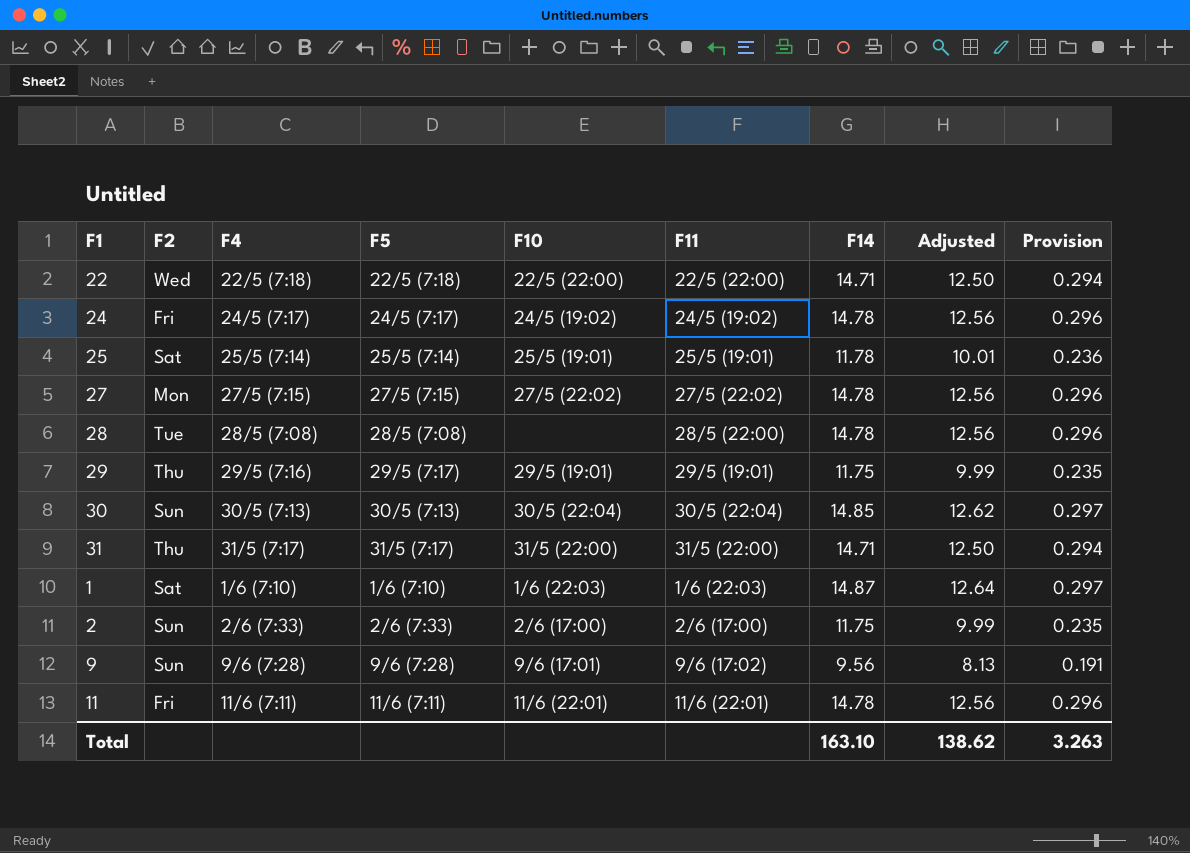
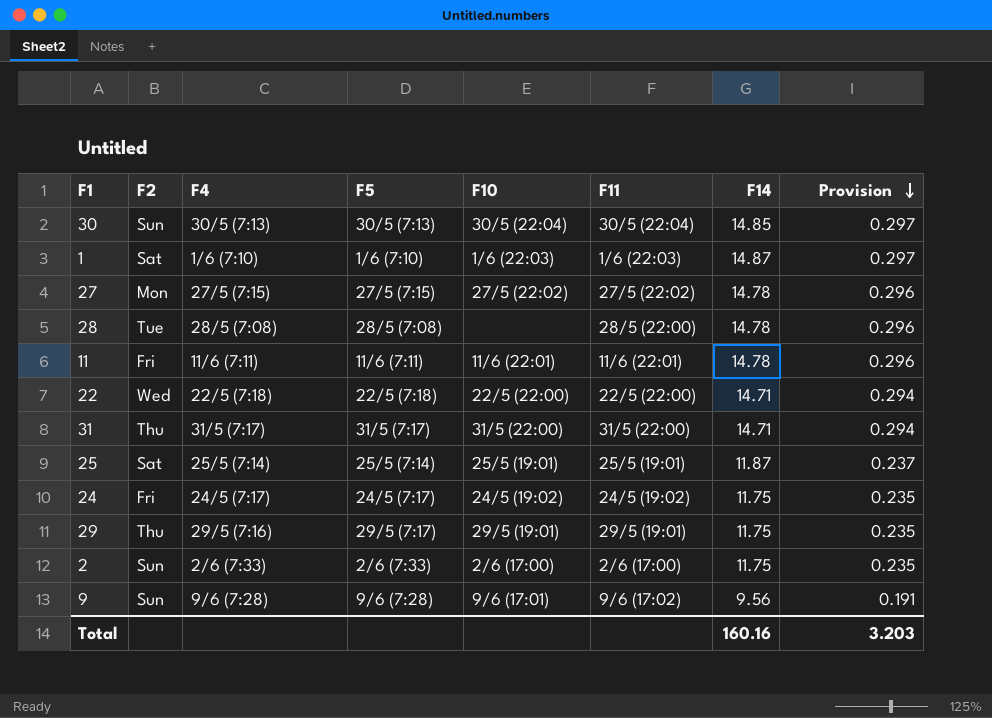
row order: none -> Provision descending
column Adjusted | formula: [F14] * 0.85 -> none
25 | F14: 11.78 -> 11.87
25 | Provision: 0.236 -> 0.237
24 | F14: 14.78 -> 11.75
24 | Provision: 0.296 -> 0.235
Total | F14: 163.10 -> 160.16
Total | Provision: 3.263 -> 3.203

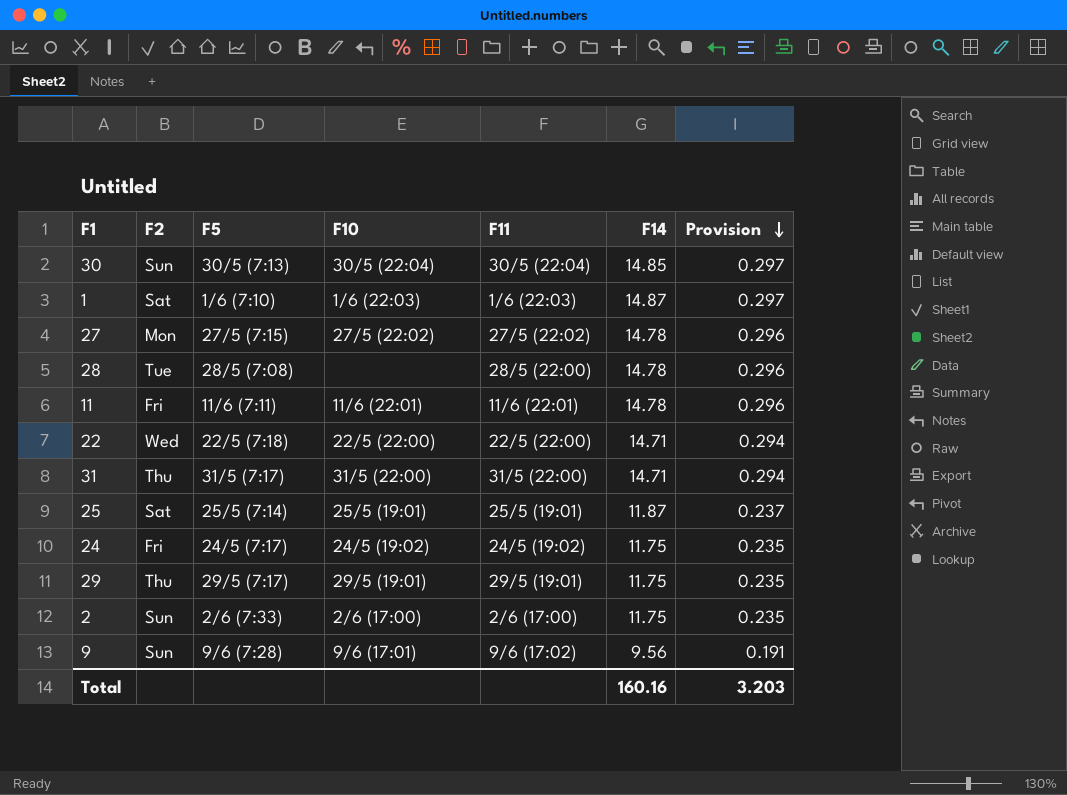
column F4 | position: 3 -> none

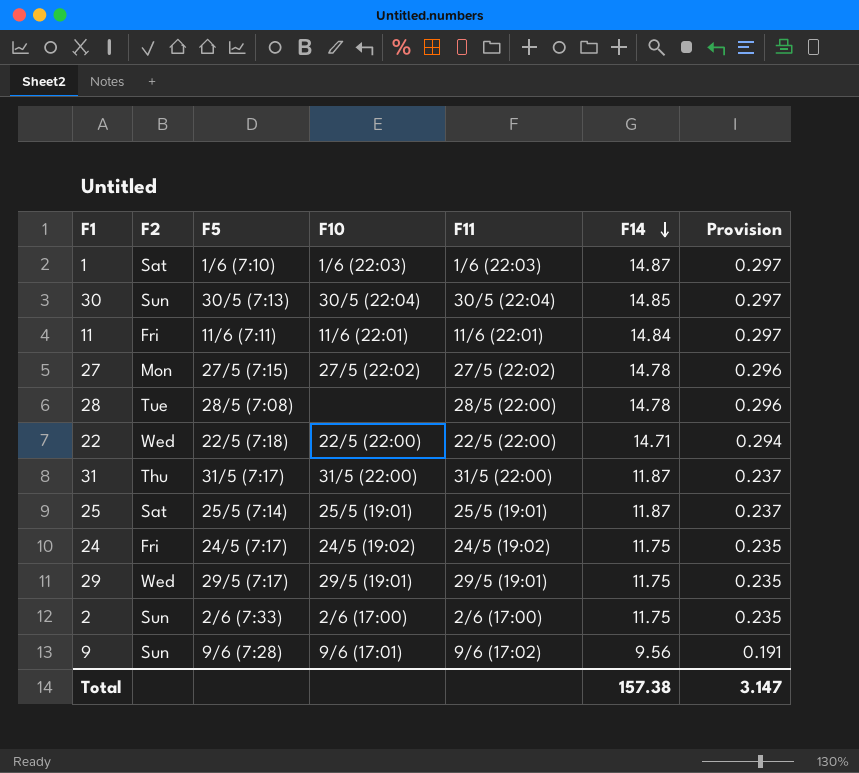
row order: Provision descending -> F14 descending
11 | F14: 14.78 -> 14.84
11 | Provision: 0.296 -> 0.297
31 | F14: 14.71 -> 11.87
31 | Provision: 0.294 -> 0.237
29 | F2: Thu -> Wed
Total | F14: 160.16 -> 157.38
Total | Provision: 3.203 -> 3.147

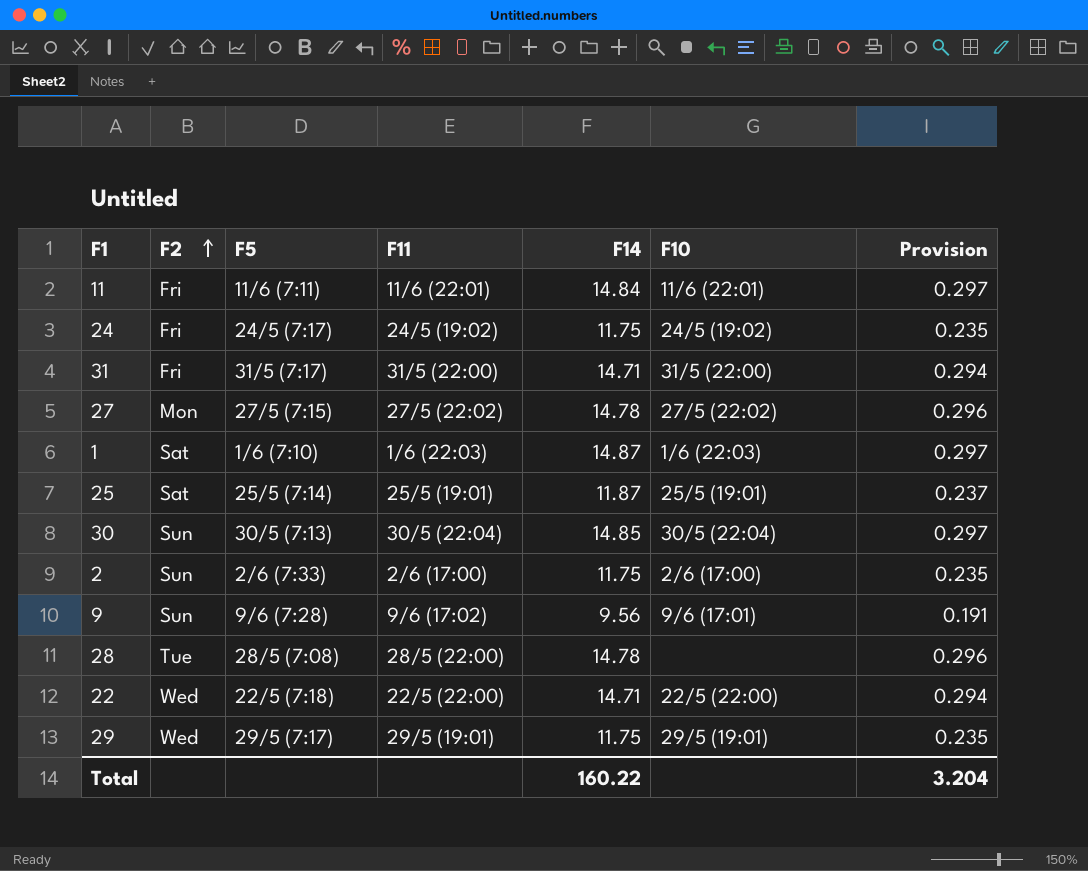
row order: F14 descending -> F2 ascending
column F10 | position: 4 -> 6
31 | F2: Thu -> Fri
31 | F14: 11.87 -> 14.71
31 | Provision: 0.237 -> 0.294
Total | F14: 157.38 -> 160.22
Total | Provision: 3.147 -> 3.204

